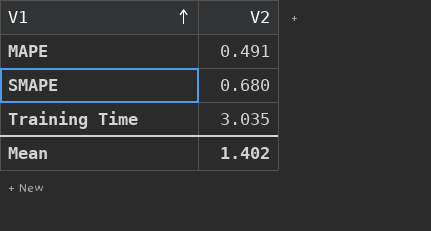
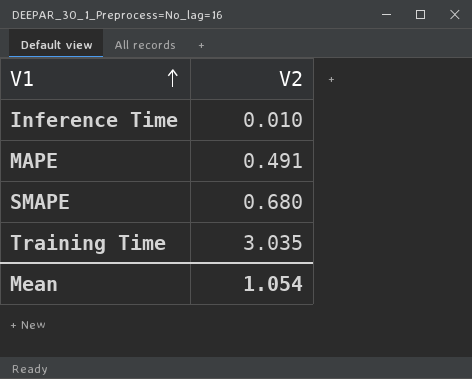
row Inference Time: none -> 0.010
Mean | V2: 1.402 -> 1.054

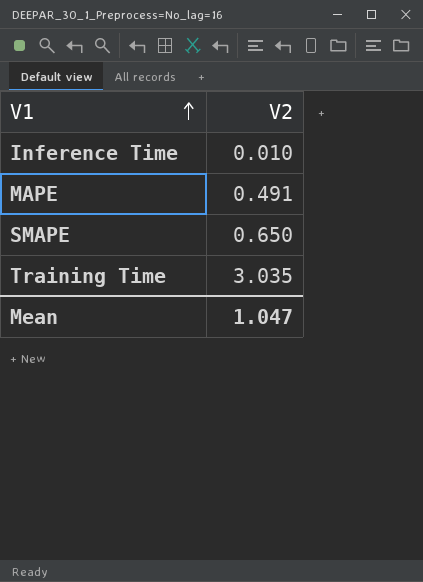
SMAPE | V2: 0.680 -> 0.650
Mean | V2: 1.054 -> 1.047

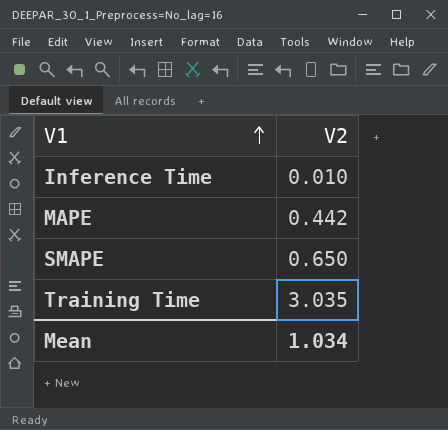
MAPE | V2: 0.491 -> 0.442
Mean | V2: 1.047 -> 1.034

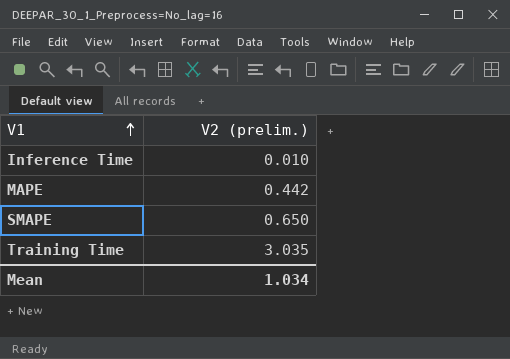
column name: V2 -> V2 (prelim.)

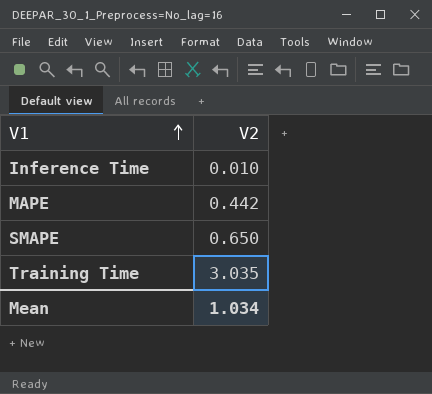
column name: V2 (prelim.) -> V2

